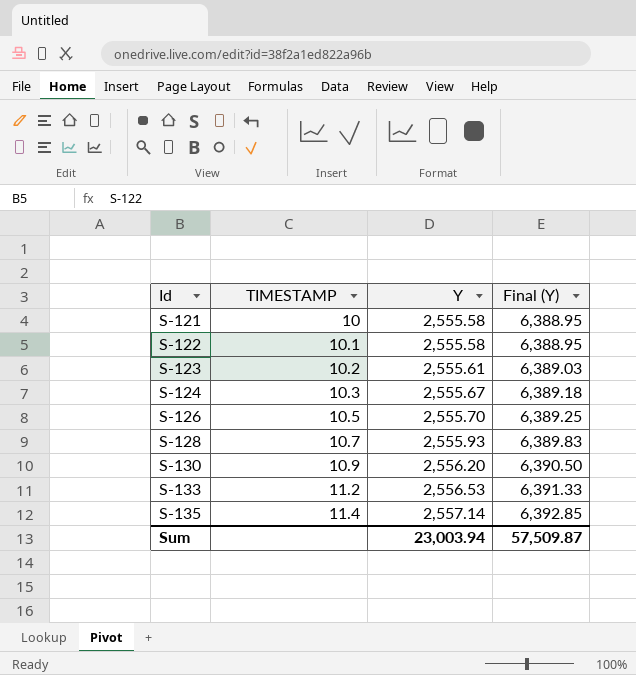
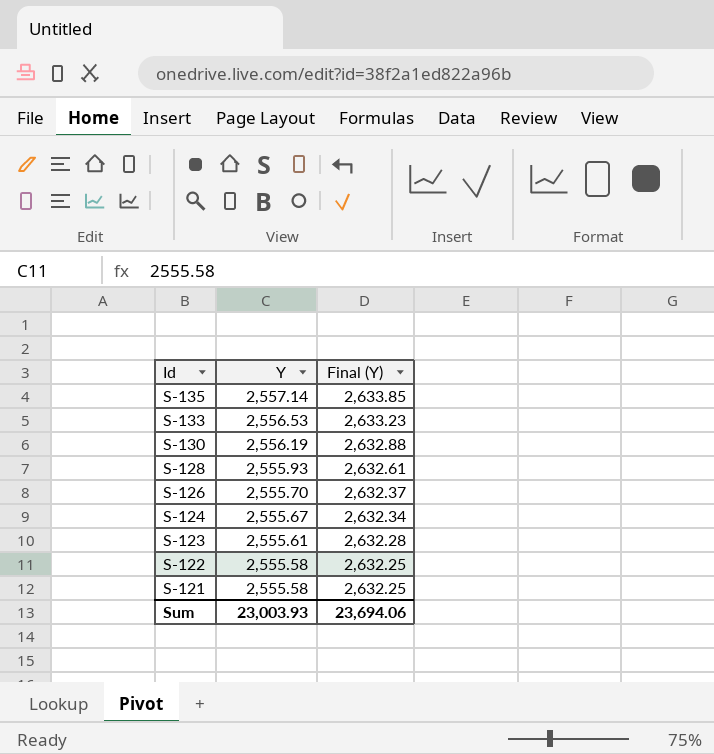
row order: Id ascending -> Id descending
column TIMESTAMP | position: 2 -> none
column Final (Y) | formula: [Y] * 2.5 -> [Y] * 1.03
S-130 | Y: 2,556.20 -> 2,556.19
Sum | Y: 23,003.94 -> 23,003.93
Sum | Final (Y): 57,509.87 -> 23,694.06

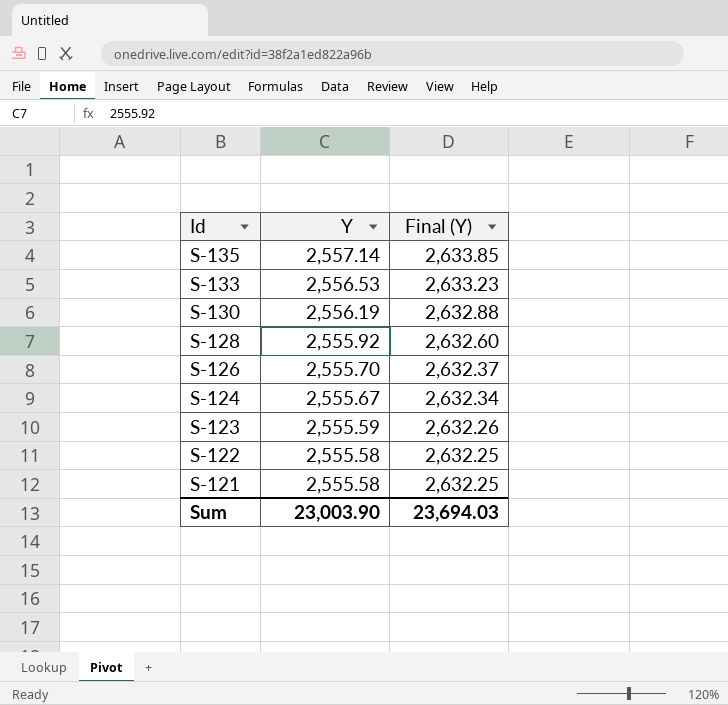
S-128 | Y: 2,555.93 -> 2,555.92
S-128 | Final (Y): 2,632.61 -> 2,632.60
S-123 | Y: 2,555.61 -> 2,555.59
S-123 | Final (Y): 2,632.28 -> 2,632.26
Sum | Y: 23,003.93 -> 23,003.90
Sum | Final (Y): 23,694.06 -> 23,694.03

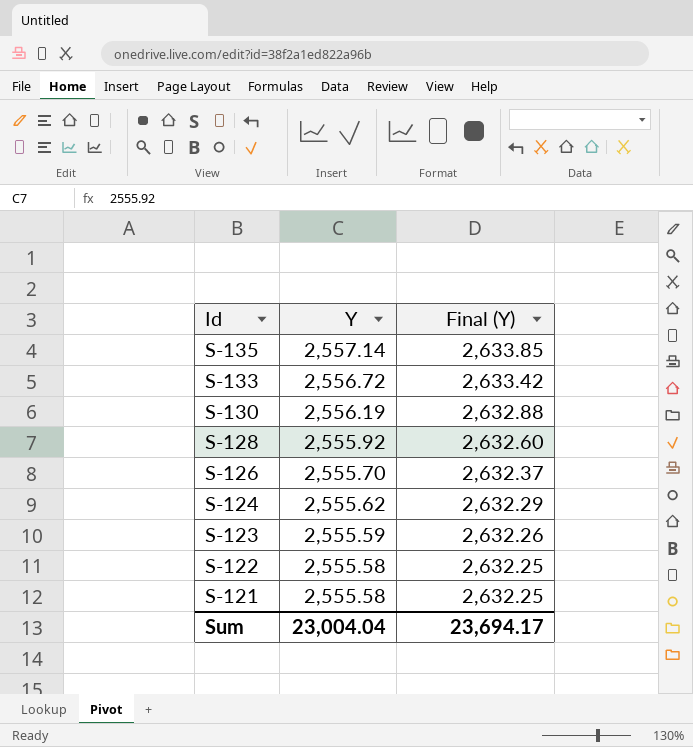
S-133 | Y: 2,556.53 -> 2,556.72
S-133 | Final (Y): 2,633.23 -> 2,633.42
S-124 | Y: 2,555.67 -> 2,555.62
S-124 | Final (Y): 2,632.34 -> 2,632.29
Sum | Y: 23,003.90 -> 23,004.04
Sum | Final (Y): 23,694.03 -> 23,694.17

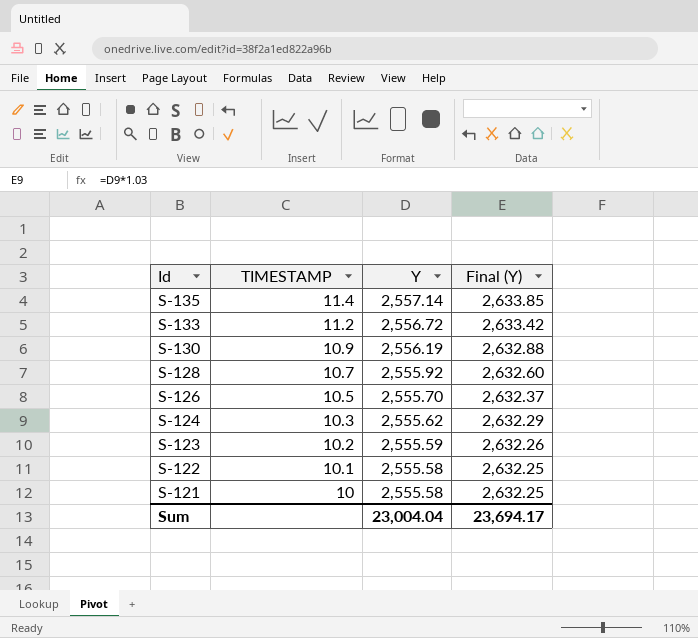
column TIMESTAMP | position: none -> 2

